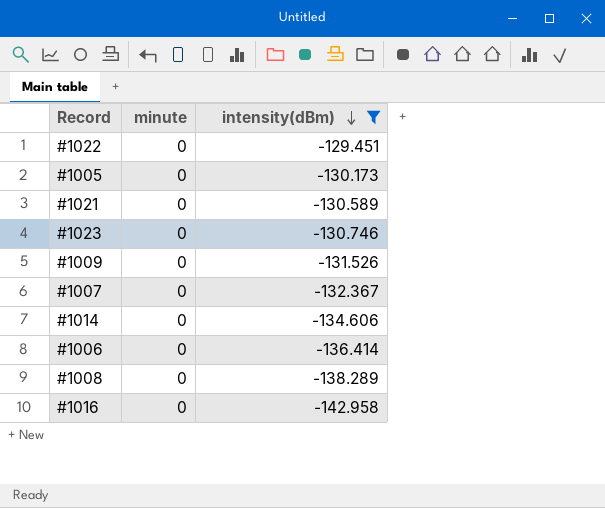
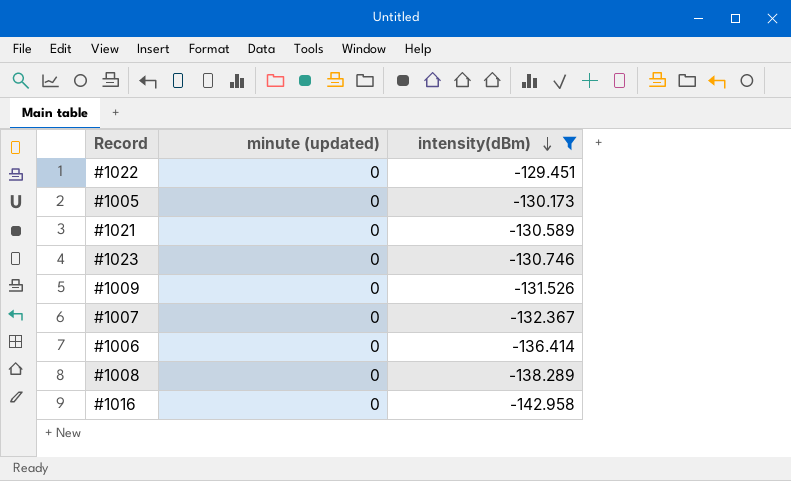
column name: minute -> minute (updated)
row #1014: 0 | -134.606 -> none

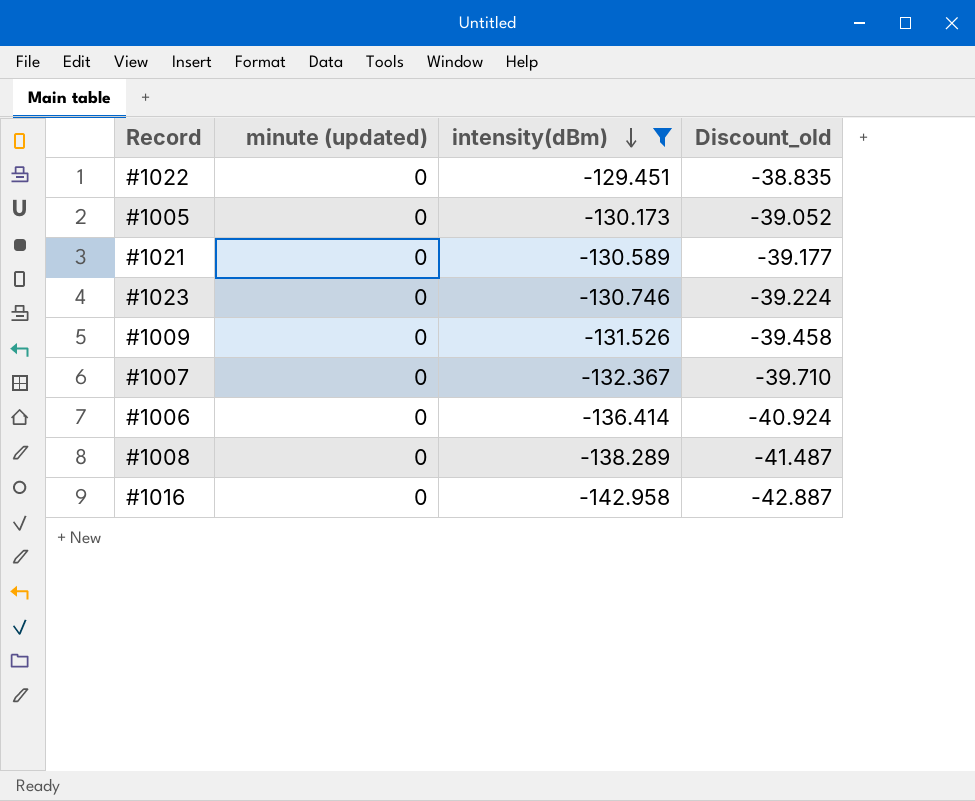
column Discount_old | formula: none -> [intensity(dBm)] * 0.3

